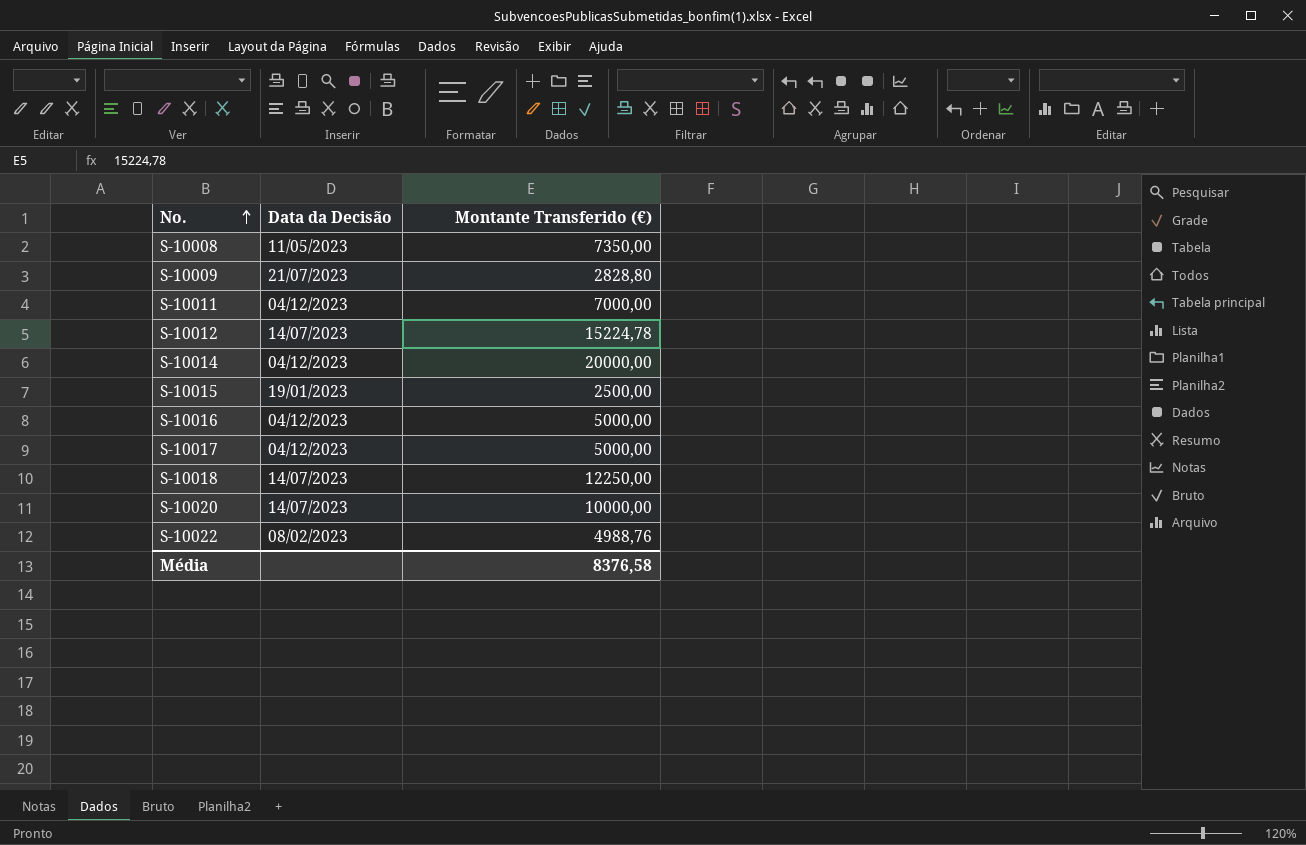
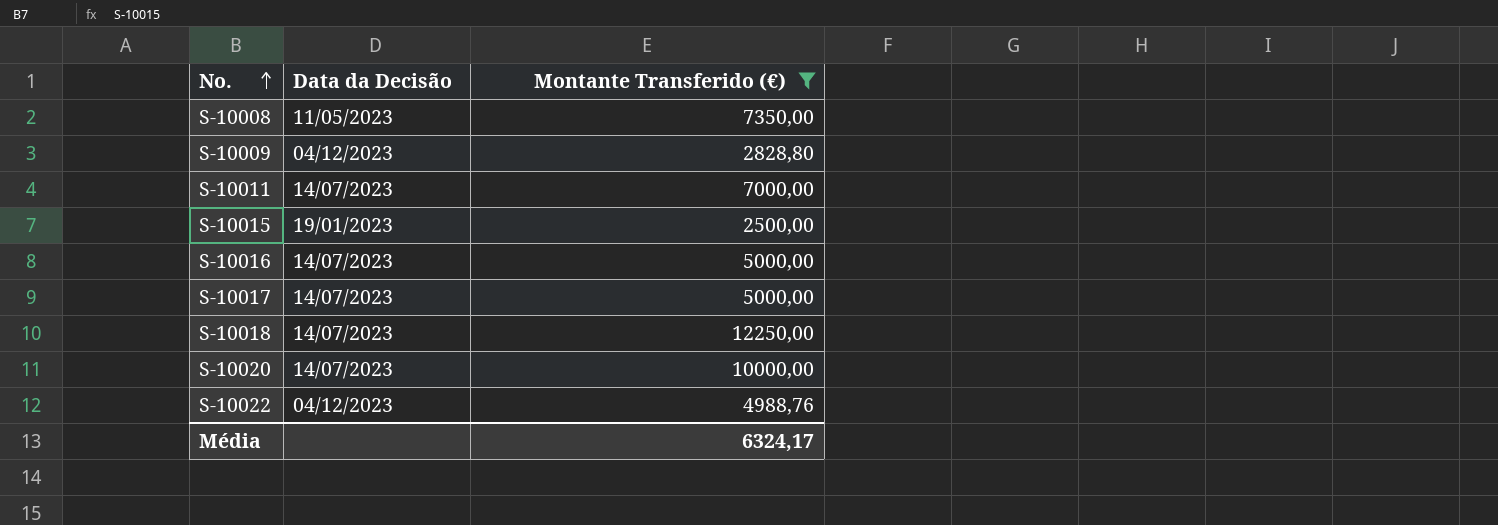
filter: none -> Montante Transferido (€) <= 12250,00
S-10009 | Data da Decisão: 21/07/2023 -> 04/12/2023
S-10011 | Data da Decisão: 04/12/2023 -> 14/07/2023
S-10016 | Data da Decisão: 04/12/2023 -> 14/07/2023
S-10017 | Data da Decisão: 04/12/2023 -> 14/07/2023
S-10022 | Data da Decisão: 08/02/2023 -> 04/12/2023
Média | Montante Transferido (€): 8376,58 -> 6324,17

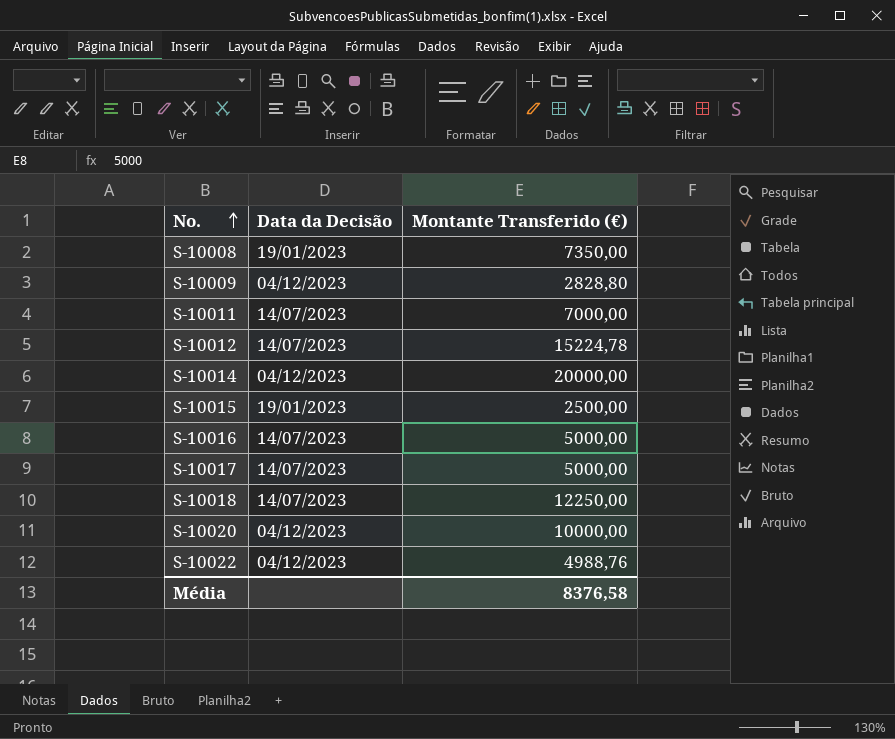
filter: Montante Transferido (€) <= 12250,00 -> none
S-10008 | Data da Decisão: 11/05/2023 -> 19/01/2023
S-10020 | Data da Decisão: 14/07/2023 -> 04/12/2023
Média | Montante Transferido (€): 6324,17 -> 8376,58

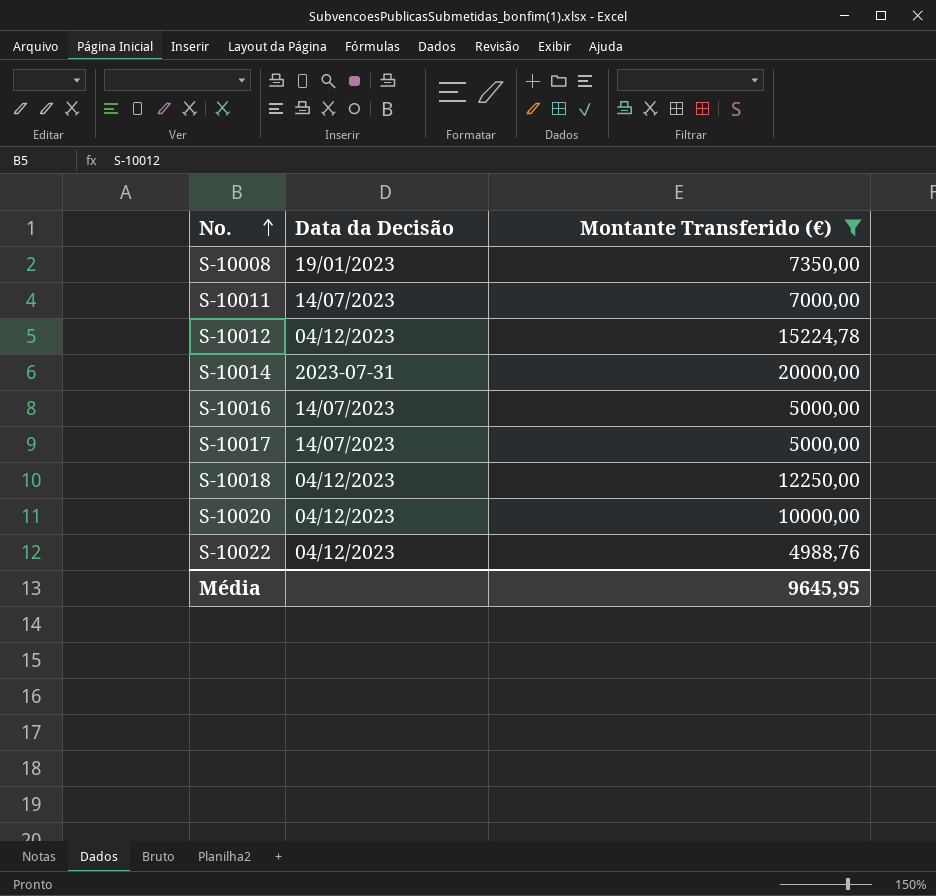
filter: none -> Montante Transferido (€) >= 4988,76
S-10012 | Data da Decisão: 14/07/2023 -> 04/12/2023
S-10014 | Data da Decisão: 04/12/2023 -> 2023-07-31
S-10018 | Data da Decisão: 14/07/2023 -> 04/12/2023
Média | Montante Transferido (€): 8376,58 -> 9645,95

